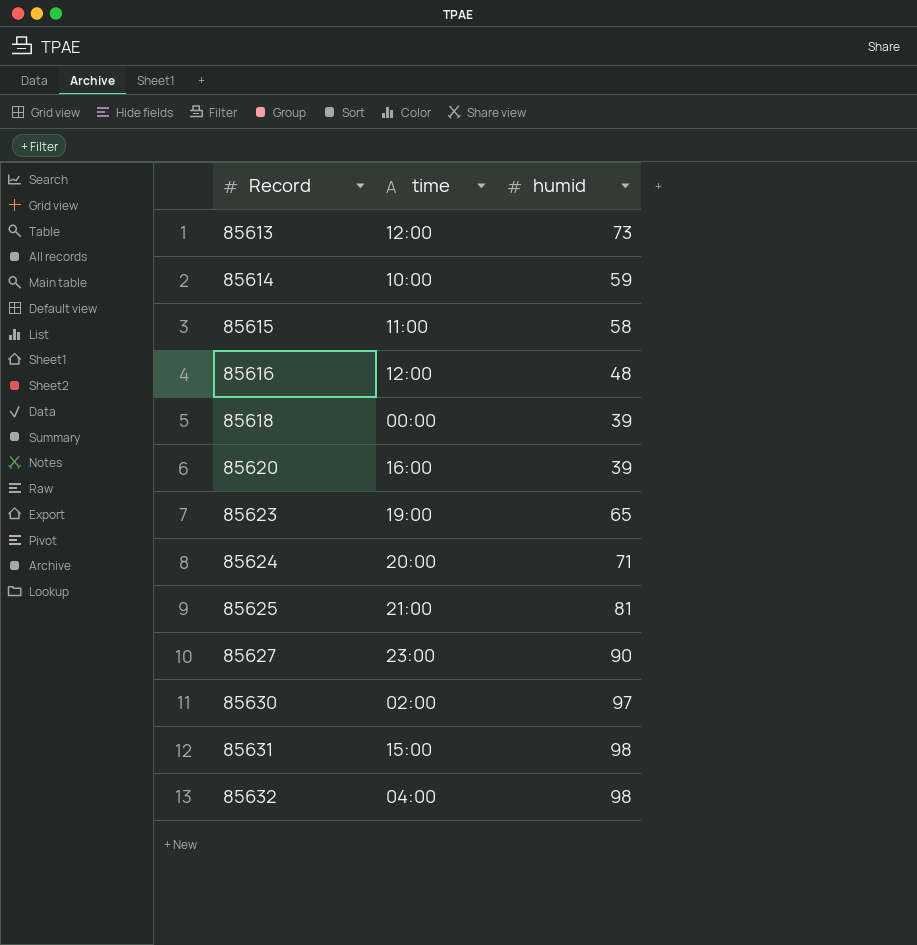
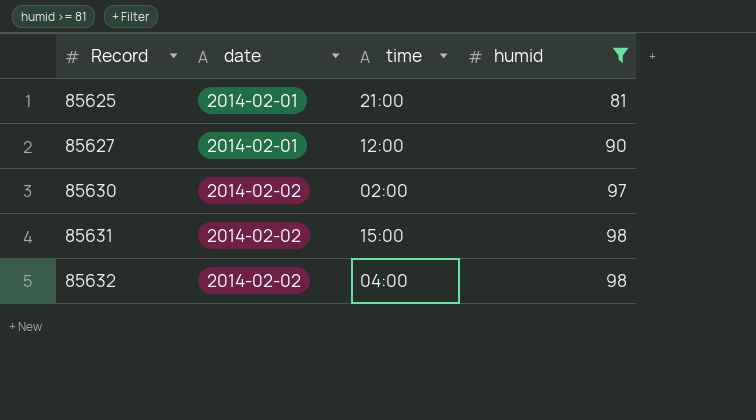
filter: none -> humid >= 81
column date | position: none -> 2
85627 | time: 23:00 -> 12:00

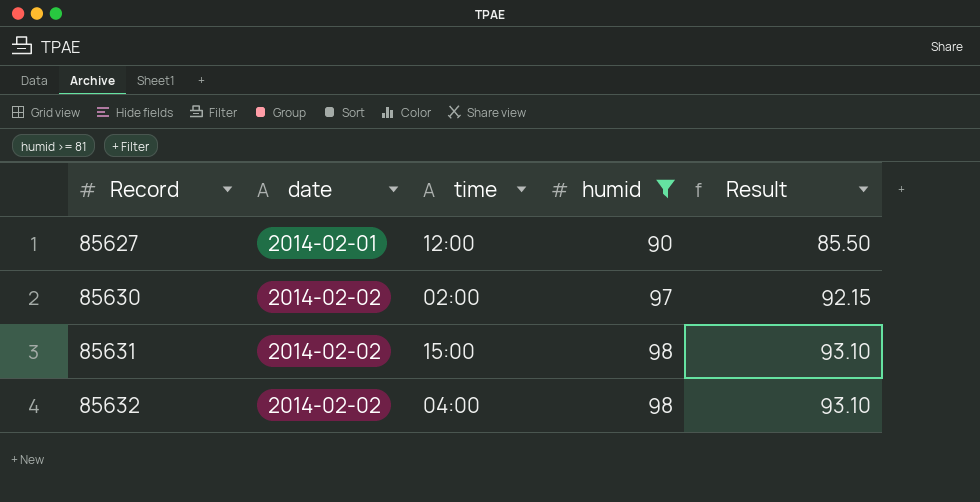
column Result | formula: none -> [humid] * 0.95
row 85625: 2014-02-01 | 21:00 | 81 -> none

